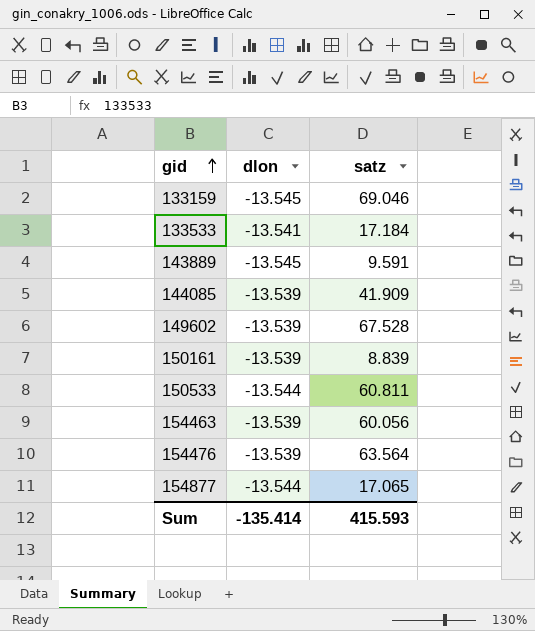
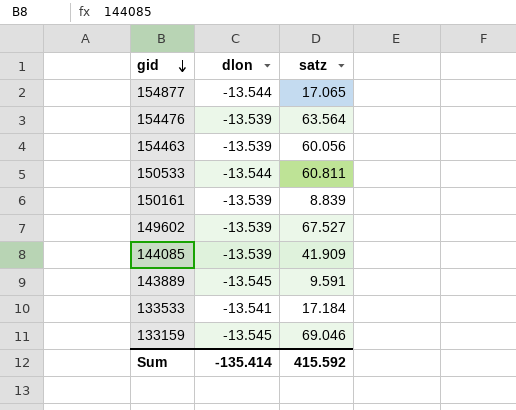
row order: gid ascending -> gid descending
149602 | satz: 67.528 -> 67.527
Sum | satz: 415.593 -> 415.592

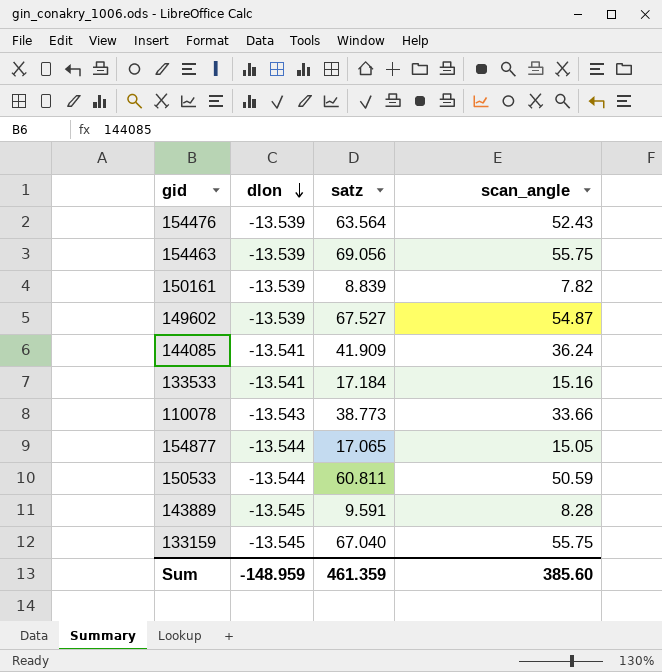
row order: gid descending -> dlon descending
column scan_angle | position: none -> 4
154463 | satz: 60.056 -> 69.056
144085 | dlon: -13.539 -> -13.541
row 110078: none -> -13.543 | 38.773 | 33.66
133159 | satz: 69.046 -> 67.040
Sum | dlon: -135.414 -> -148.959
Sum | satz: 415.592 -> 461.359

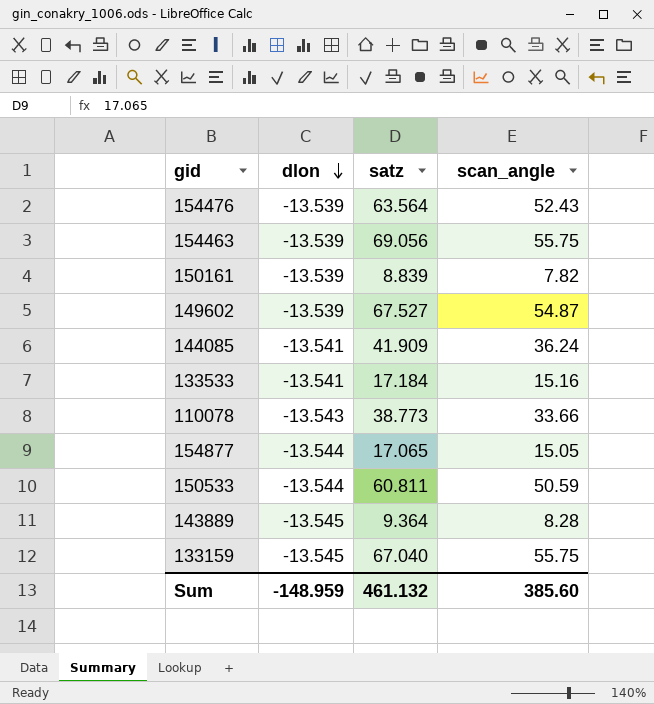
143889 | satz: 9.591 -> 9.364
Sum | satz: 461.359 -> 461.132

